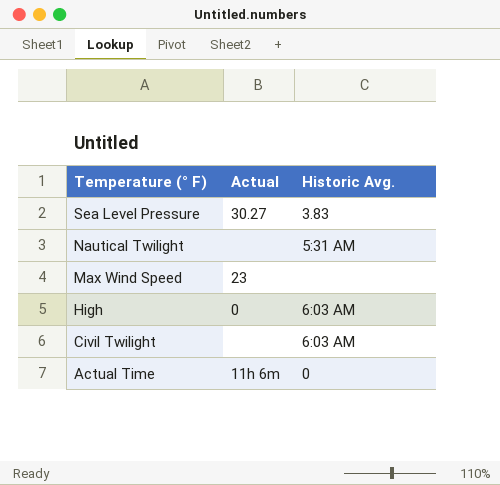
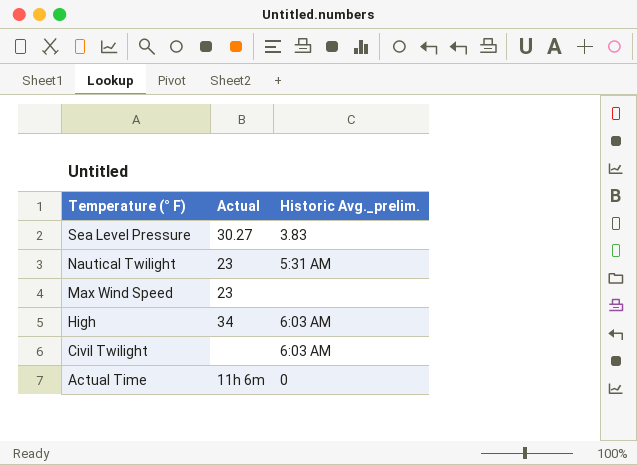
column name: Historic Avg. -> Historic Avg._prelim.
Nautical Twilight | Actual: none -> 23
High | Actual: 0 -> 34

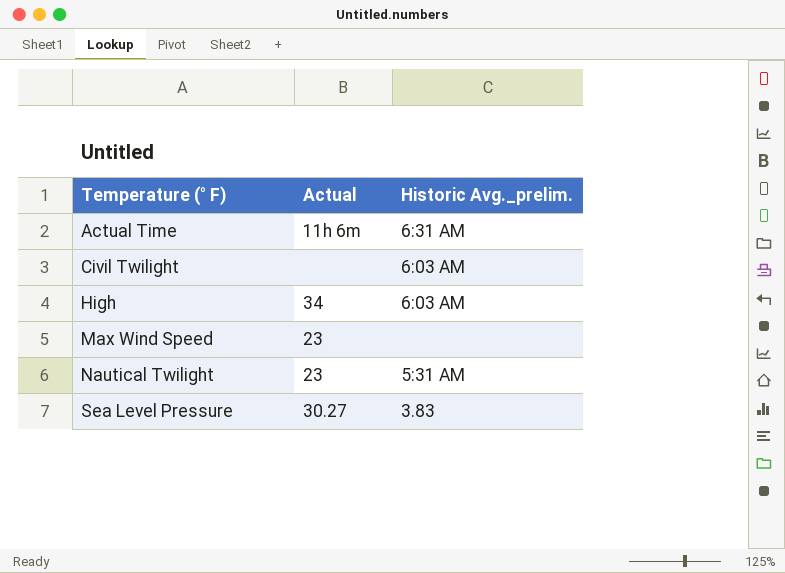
row order: Temperature (° F) descending -> Temperature (° F) ascending
Actual Time | Historic Avg._prelim.: 0 -> 6:31 AM

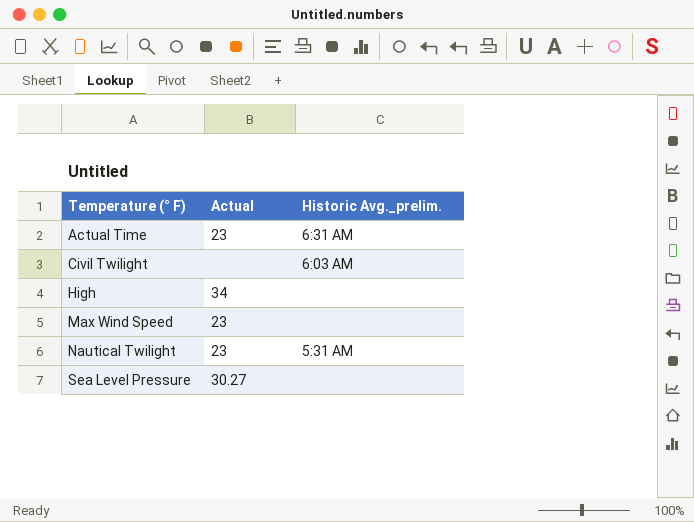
Actual Time | Actual: 11h 6m -> 23
High | Historic Avg._prelim.: 6:03 AM -> none
Sea Level Pressure | Historic Avg._prelim.: 3.83 -> none

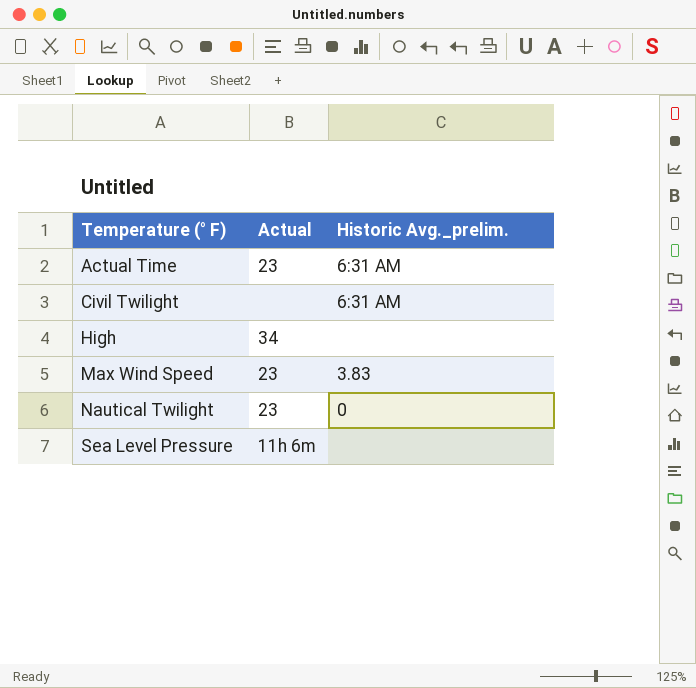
Civil Twilight | Historic Avg._prelim.: 6:03 AM -> 6:31 AM
Max Wind Speed | Historic Avg._prelim.: none -> 3.83
Nautical Twilight | Historic Avg._prelim.: 5:31 AM -> 0
Sea Level Pressure | Actual: 30.27 -> 11h 6m

